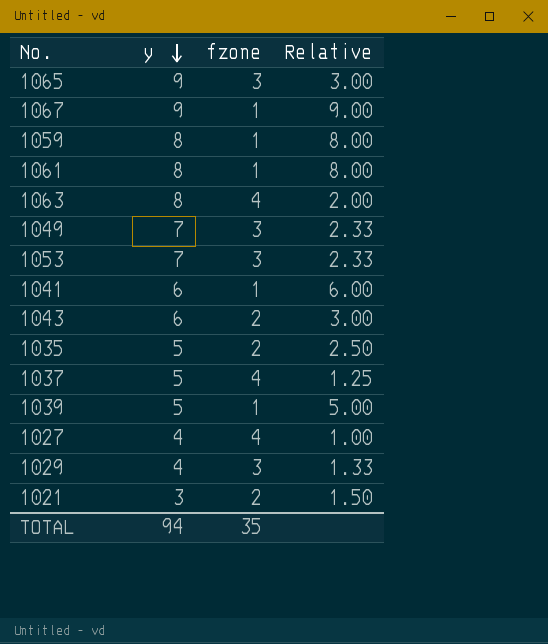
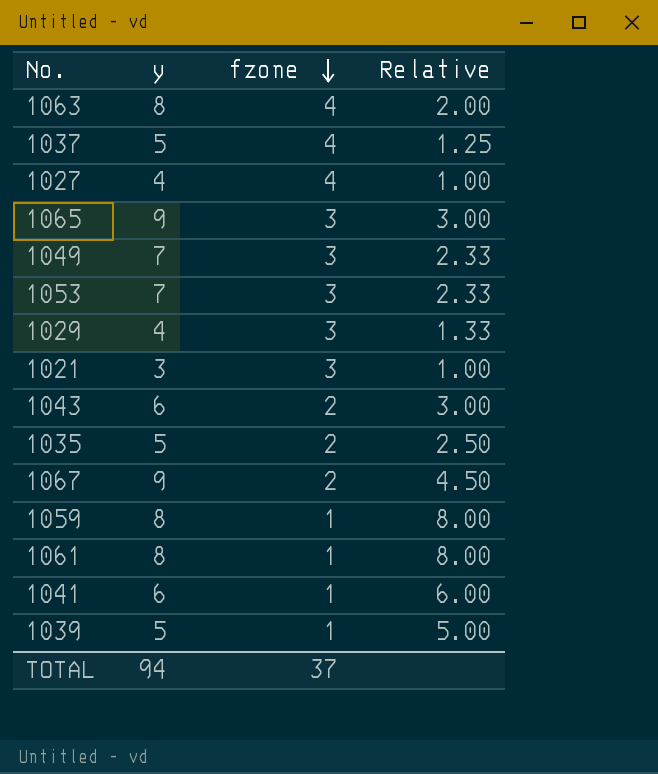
row order: y descending -> fzone descending
1021 | fzone: 2 -> 3
1021 | Relative: 1.50 -> 1.00
1067 | fzone: 1 -> 2
1067 | Relative: 9.00 -> 4.50
TOTAL | fzone: 35 -> 37

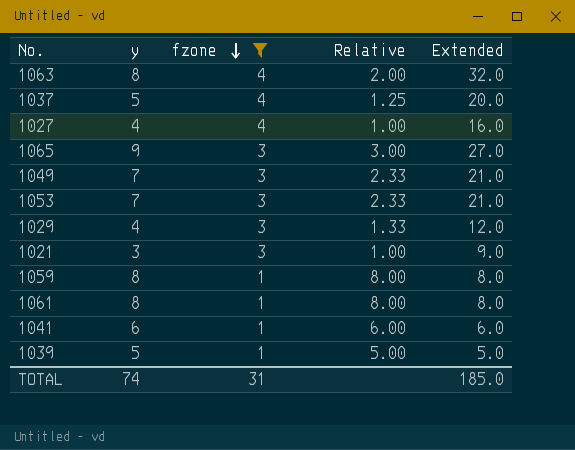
filter: none -> fzone != 2
column Extended | formula: none -> [y] * [fzone]
TOTAL | y: 94 -> 74
TOTAL | fzone: 37 -> 31

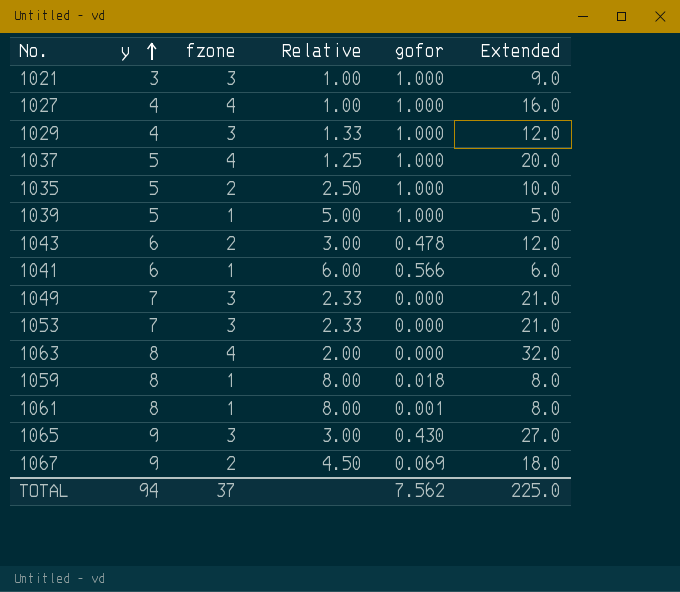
filter: fzone != 2 -> none
row order: fzone descending -> y ascending
column gofor | position: none -> 5
TOTAL | y: 74 -> 94
TOTAL | fzone: 31 -> 37
TOTAL | Extended: 185.0 -> 225.0

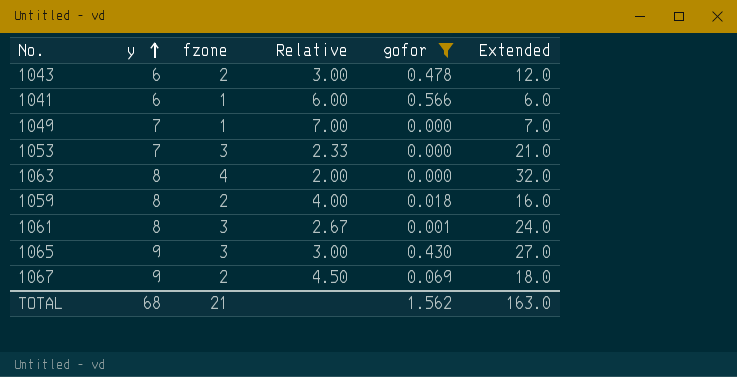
filter: none -> gofor != 1.000
1049 | fzone: 3 -> 1
1049 | Relative: 2.33 -> 7.00
1049 | Extended: 21.0 -> 7.0
1059 | fzone: 1 -> 2
1059 | Relative: 8.00 -> 4.00
1059 | Extended: 8.0 -> 16.0
1061 | fzone: 1 -> 3
1061 | Relative: 8.00 -> 2.67
1061 | Extended: 8.0 -> 24.0
TOTAL | y: 94 -> 68
TOTAL | fzone: 37 -> 21
TOTAL | gofor: 7.562 -> 1.562
TOTAL | Extended: 225.0 -> 163.0

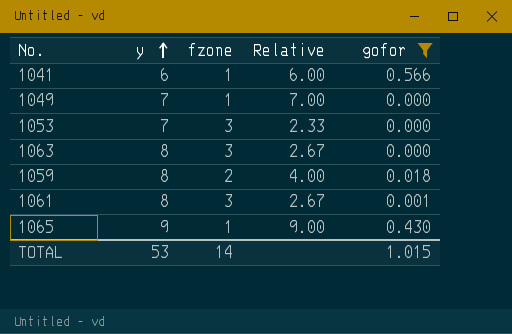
column Extended | formula: [y] * [fzone] -> none
row 1043: 6 | 2 | 3.00 | 0.478 | 12.0 -> none
row 1067: 9 | 2 | 4.50 | 0.069 | 18.0 -> none
1063 | fzone: 4 -> 3
1063 | Relative: 2.00 -> 2.67
1065 | fzone: 3 -> 1
1065 | Relative: 3.00 -> 9.00
TOTAL | y: 68 -> 53
TOTAL | fzone: 21 -> 14
TOTAL | gofor: 1.562 -> 1.015

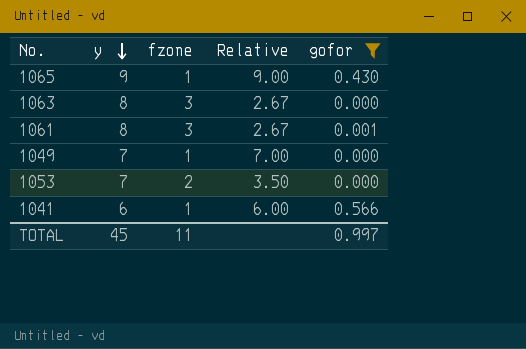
row order: y ascending -> y descending
row 1059: 8 | 2 | 4.00 | 0.018 -> none
1053 | fzone: 3 -> 2
1053 | Relative: 2.33 -> 3.50
TOTAL | y: 53 -> 45
TOTAL | fzone: 14 -> 11
TOTAL | gofor: 1.015 -> 0.997

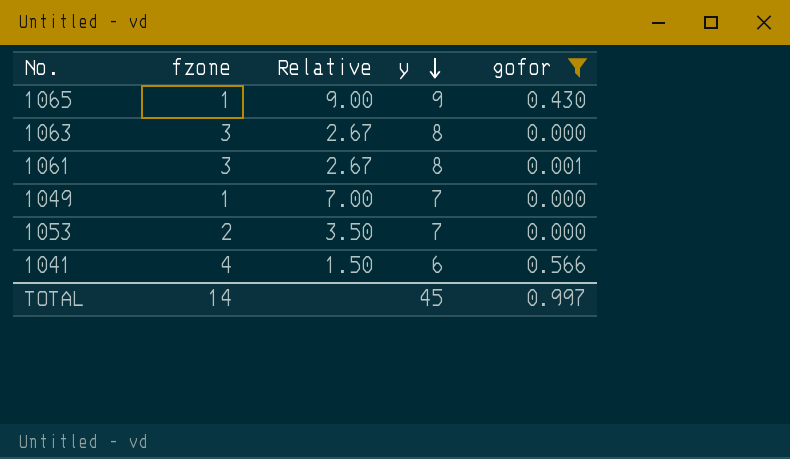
column y | position: 2 -> 4
1041 | fzone: 1 -> 4
1041 | Relative: 6.00 -> 1.50
TOTAL | fzone: 11 -> 14

